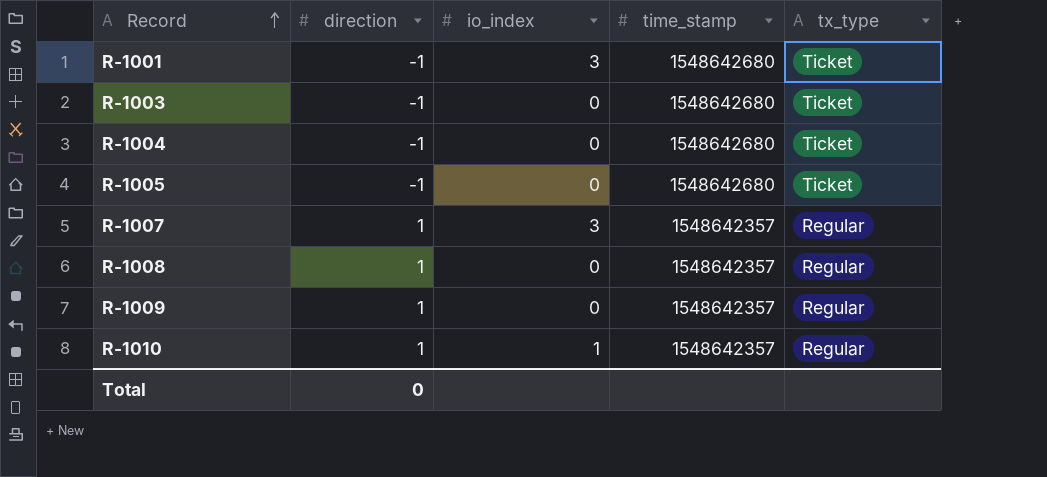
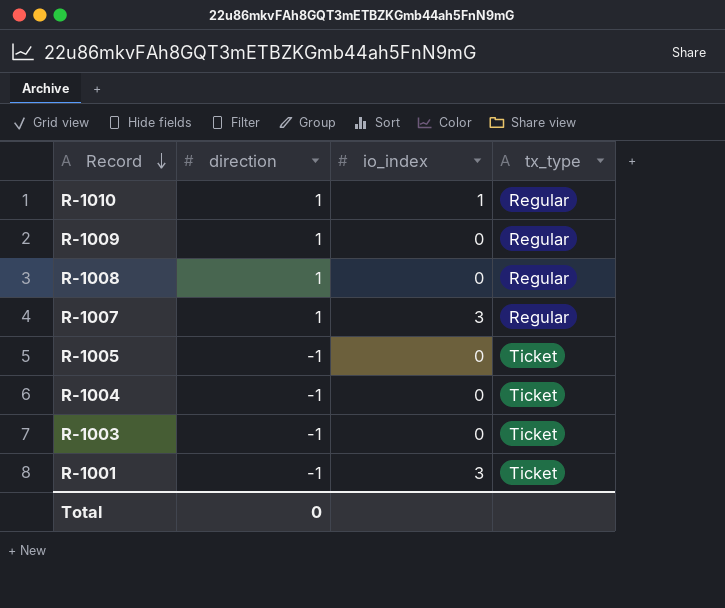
row order: Record ascending -> Record descending
column time_stamp | position: 4 -> none

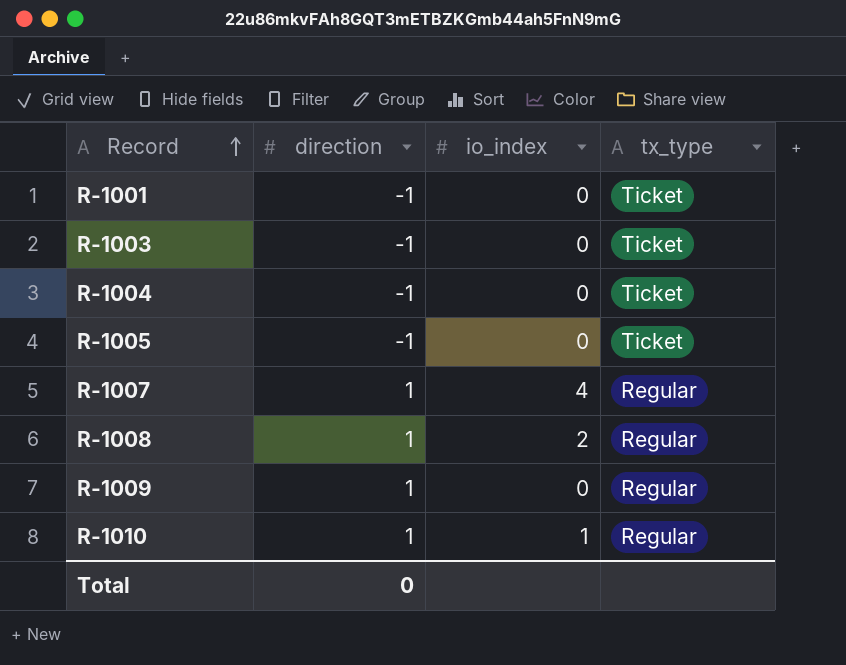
row order: Record descending -> Record ascending
R-1001 | io_index: 3 -> 0
R-1007 | io_index: 3 -> 4
R-1008 | io_index: 0 -> 2

